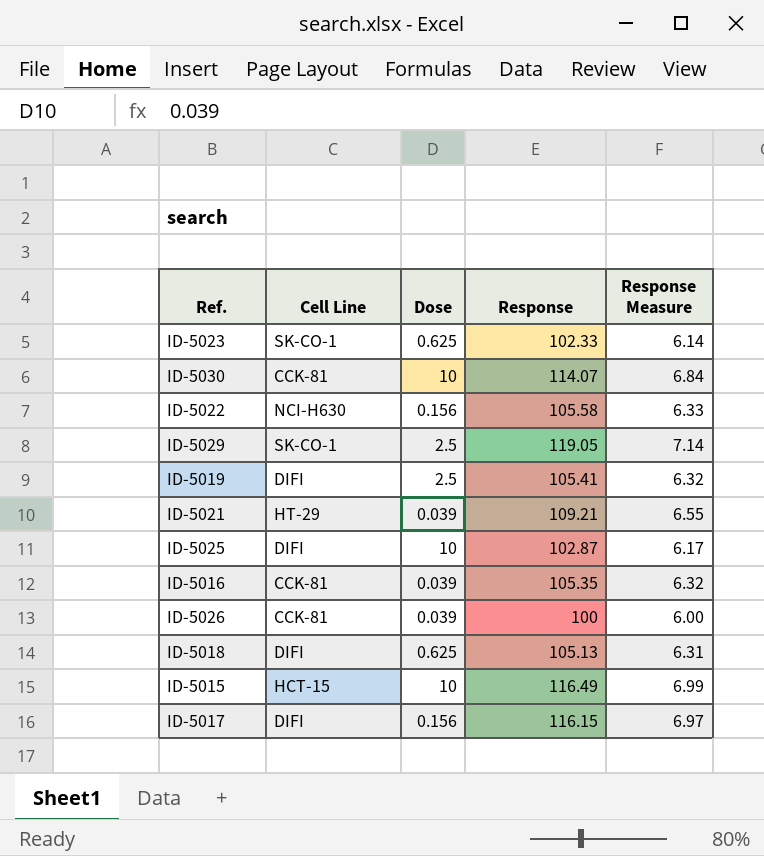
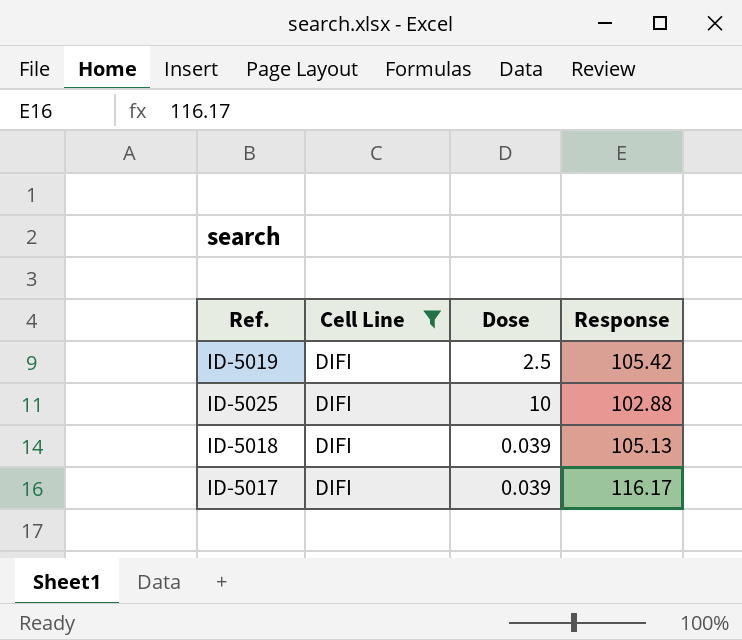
filter: none -> Cell Line = DIFI
column Response Measure | formula: [Response] * 0.06 -> none
ID-5019 | Response: 105.41 -> 105.42
ID-5025 | Response: 102.87 -> 102.88
ID-5018 | Dose: 0.625 -> 0.039
ID-5017 | Dose: 0.156 -> 0.039
ID-5017 | Response: 116.15 -> 116.17

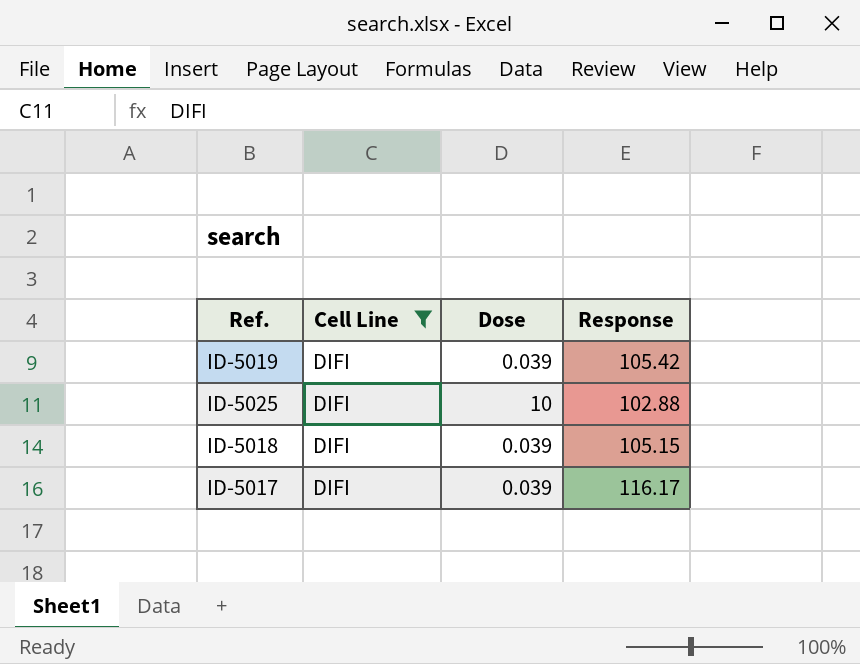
ID-5019 | Dose: 2.5 -> 0.039
ID-5018 | Response: 105.13 -> 105.15

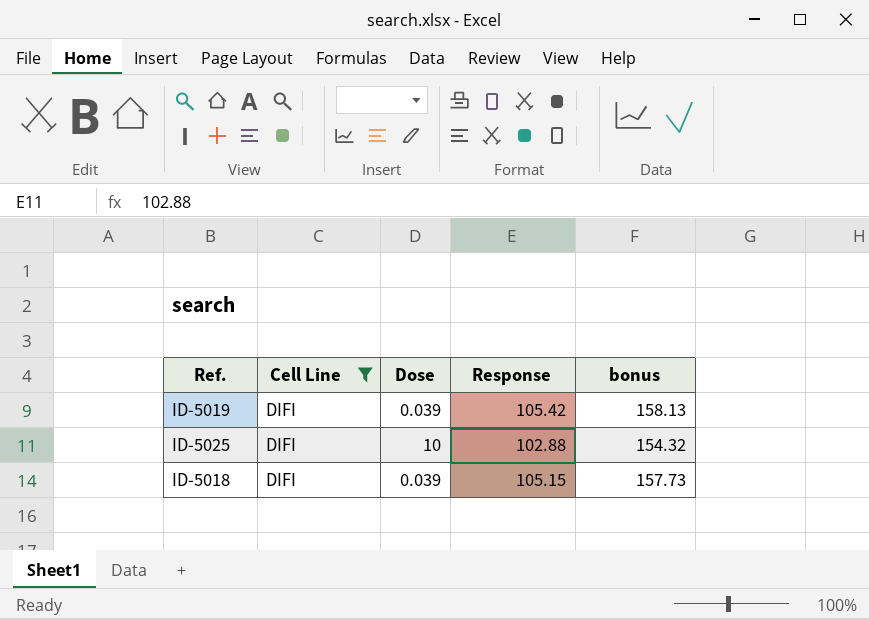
column bonus | formula: none -> [Response] * 1.5
row ID-5017: DIFI | 0.039 | 116.17 -> none

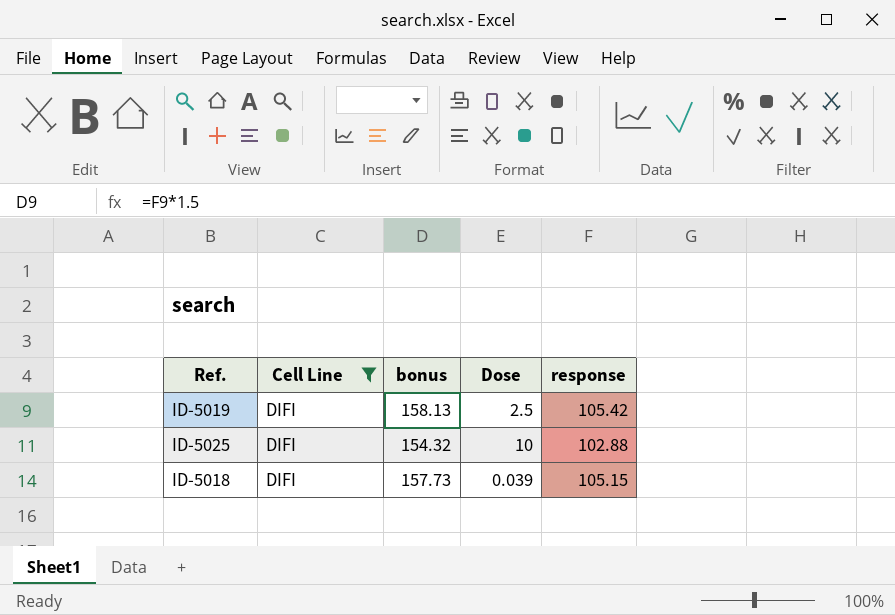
column bonus | position: 5 -> 3
column name: Response -> response
ID-5019 | Dose: 0.039 -> 2.5

